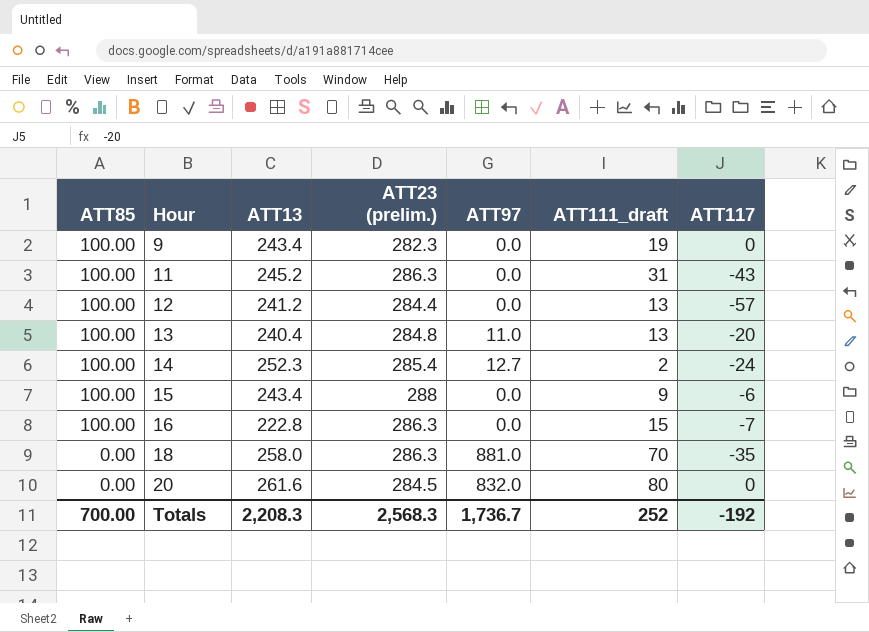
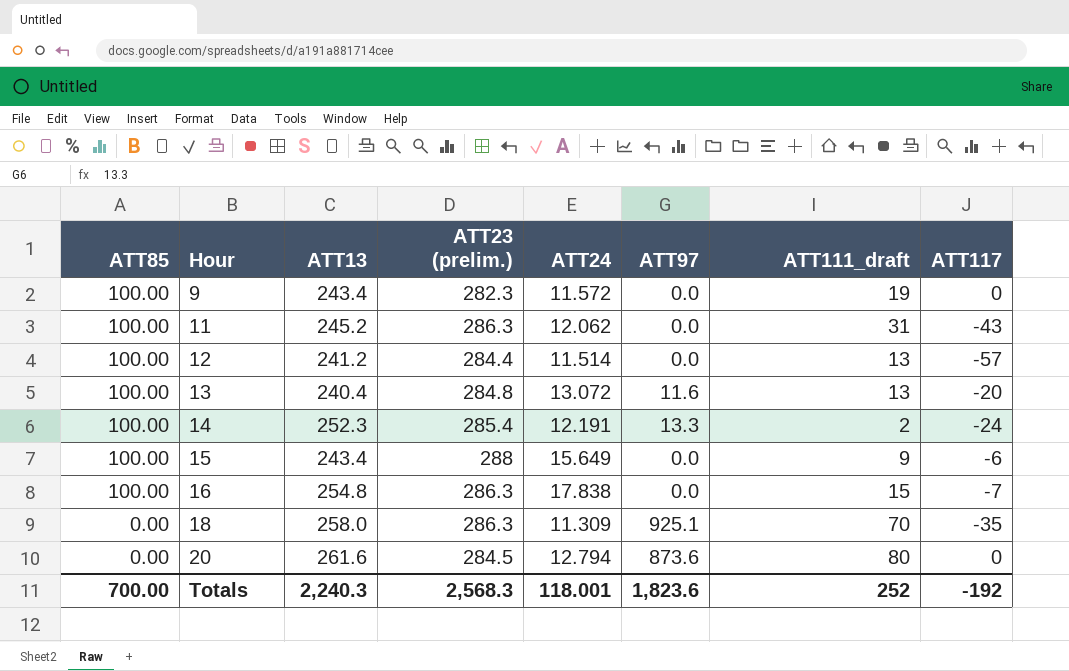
column ATT24 | position: none -> 5
13 | ATT97: 11.0 -> 11.6
14 | ATT97: 12.7 -> 13.3
16 | ATT13: 222.8 -> 254.8
18 | ATT97: 881.0 -> 925.1
20 | ATT97: 832.0 -> 873.6
Totals | ATT13: 2,208.3 -> 2,240.3
Totals | ATT97: 1,736.7 -> 1,823.6

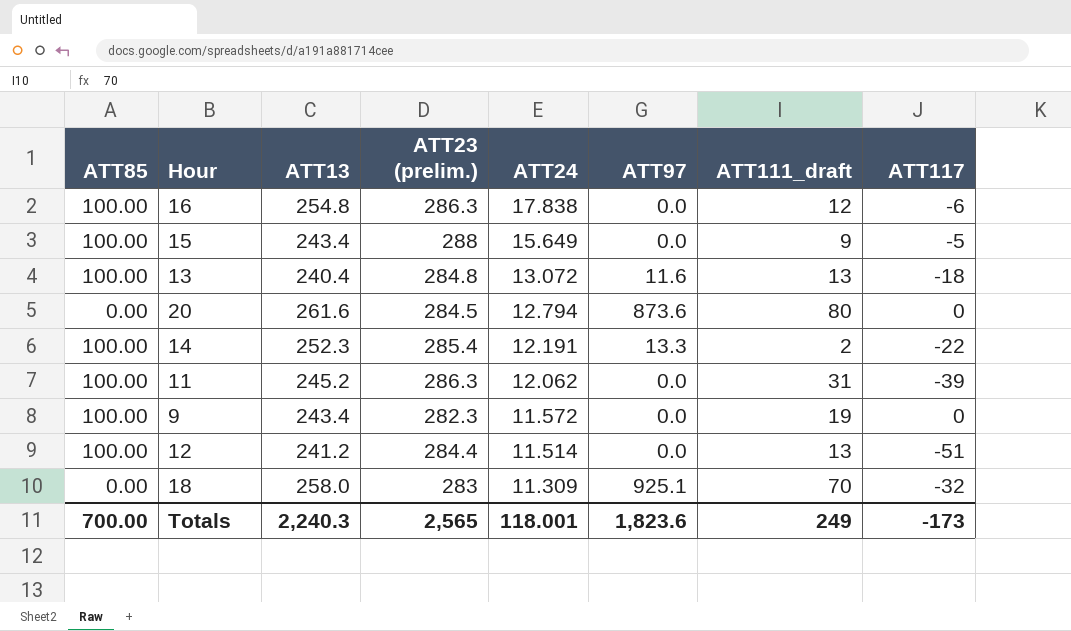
row order: ATT85 descending -> ATT24 descending
16 | ATT111_draft: 15 -> 12
16 | ATT117: -7 -> -6
15 | ATT117: -6 -> -5
13 | ATT117: -20 -> -18
14 | ATT117: -24 -> -22
11 | ATT117: -43 -> -39
12 | ATT117: -57 -> -51
18 | ATT23 (prelim.): 286.3 -> 283
18 | ATT117: -35 -> -32
Totals | ATT23 (prelim.): 2,568.3 -> 2,565
Totals | ATT111_draft: 252 -> 249
Totals | ATT117: -192 -> -173

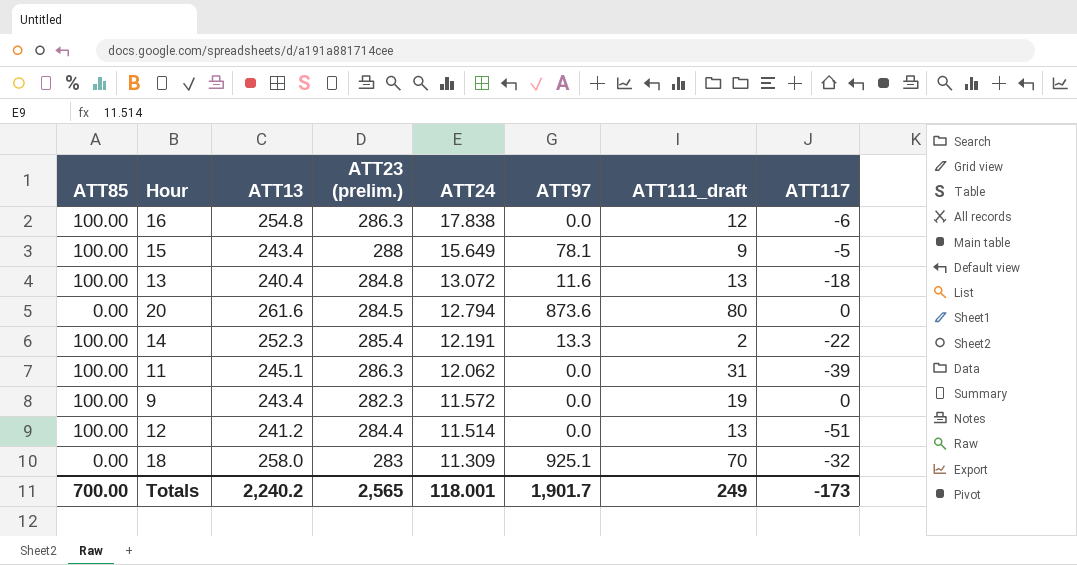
15 | ATT97: 0.0 -> 78.1
11 | ATT13: 245.2 -> 245.1
Totals | ATT13: 2,240.3 -> 2,240.2
Totals | ATT97: 1,823.6 -> 1,901.7

